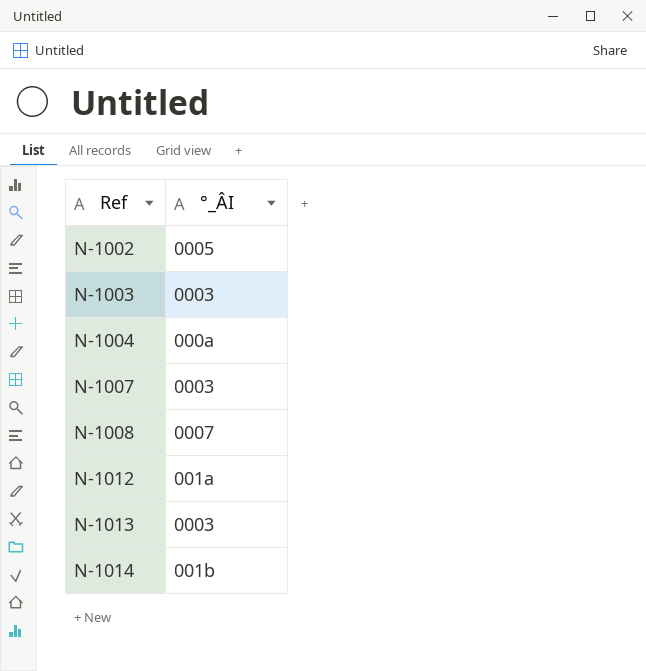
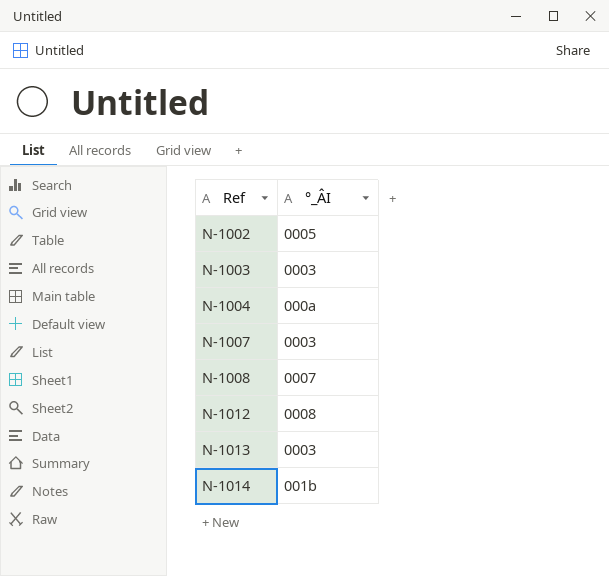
N-1012 | °_ÂI: 001a -> 0008

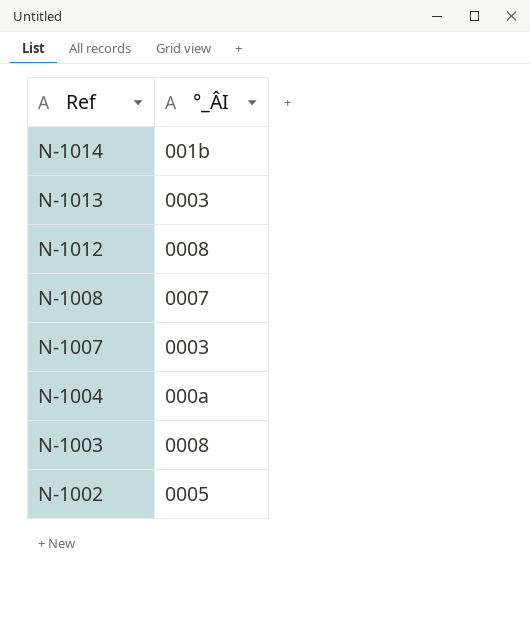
row order: Ref ascending -> Ref descending
N-1003 | °_ÂI: 0003 -> 0008

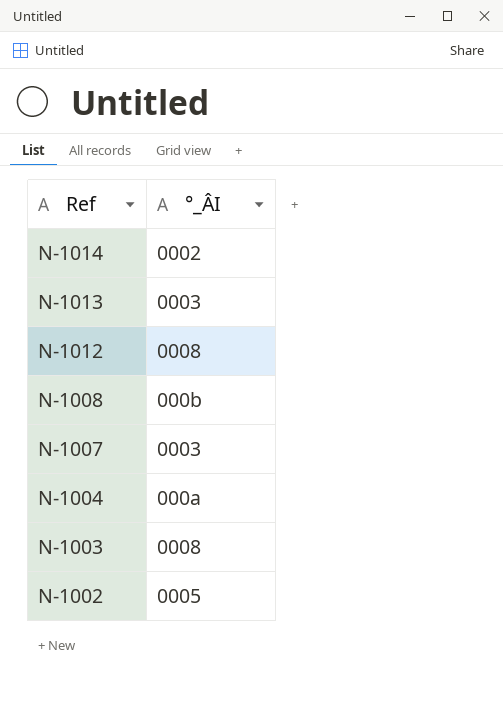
N-1014 | °_ÂI: 001b -> 0002
N-1008 | °_ÂI: 0007 -> 000b

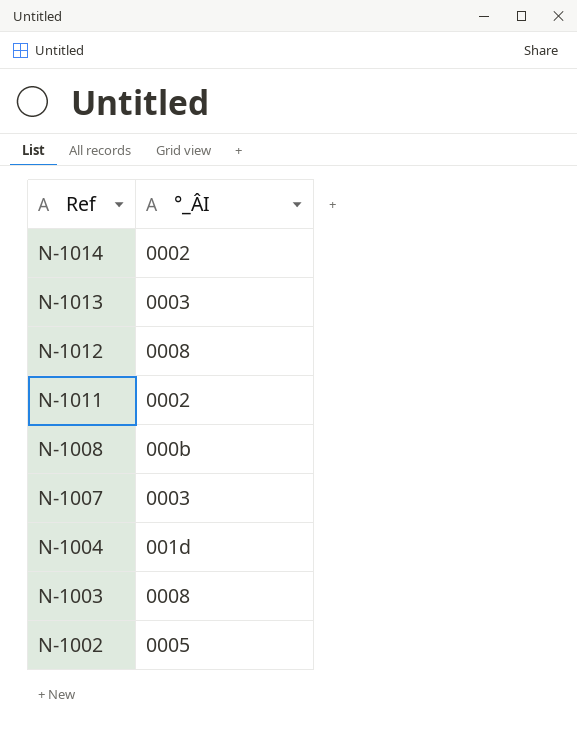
row N-1011: none -> 0002
N-1004 | °_ÂI: 000a -> 001d

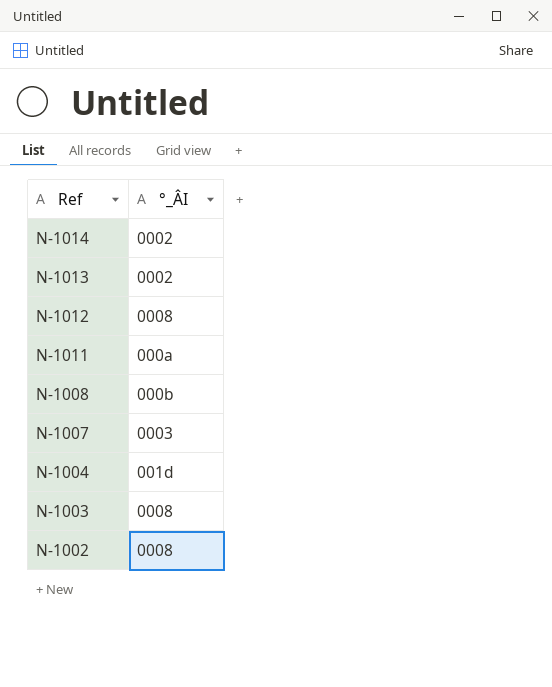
N-1013 | °_ÂI: 0003 -> 0002
N-1011 | °_ÂI: 0002 -> 000a
N-1002 | °_ÂI: 0005 -> 0008

